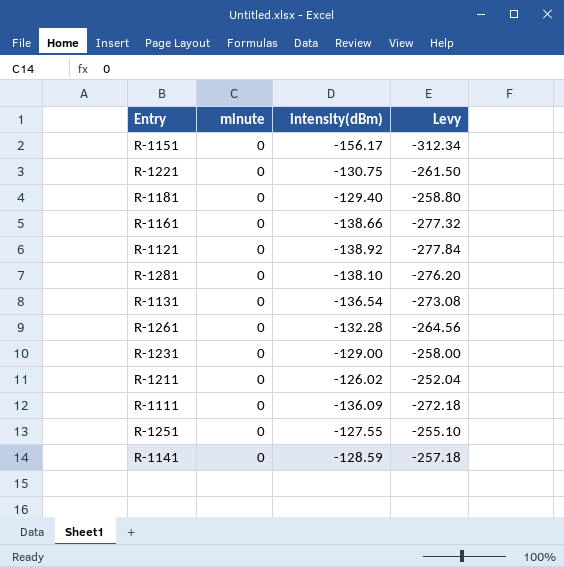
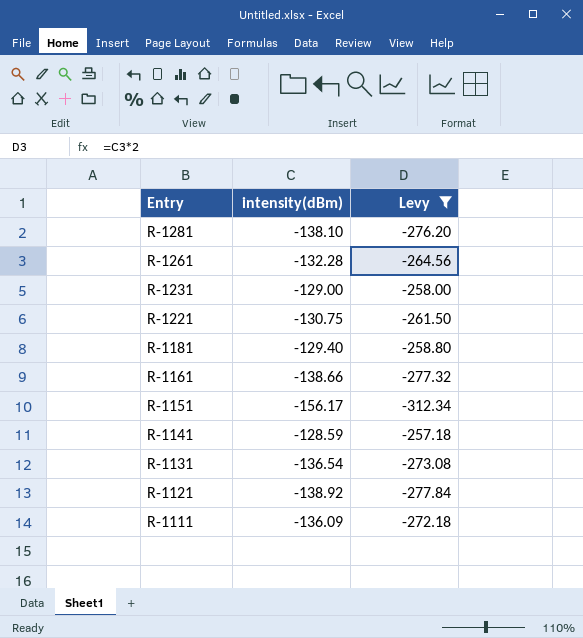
filter: none -> Levy <= -257.18
row order: none -> Entry descending
column minute | position: 2 -> none

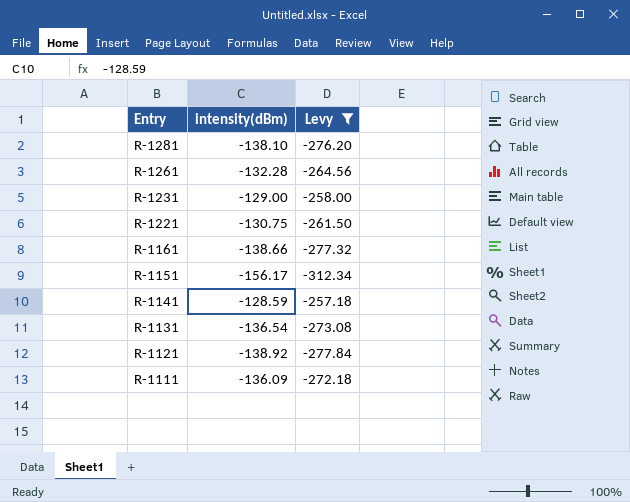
row R-1181: -129.40 | -258.80 -> none

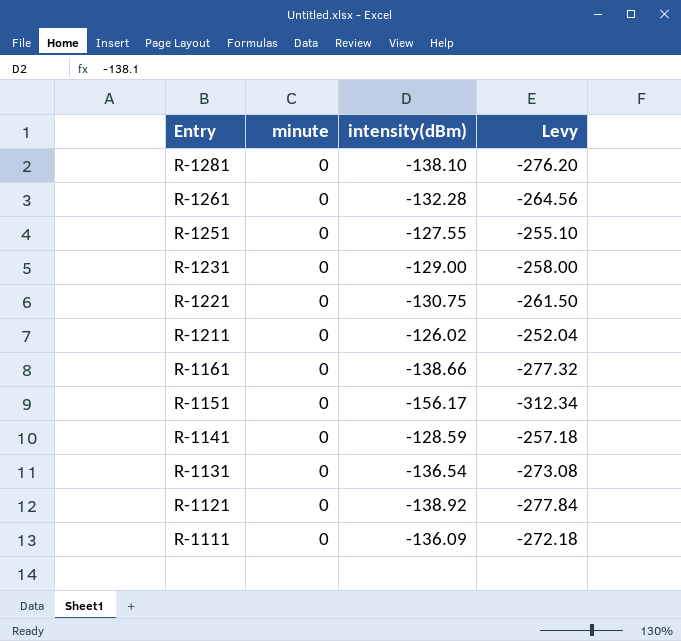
filter: Levy <= -257.18 -> none
column minute | position: none -> 2

